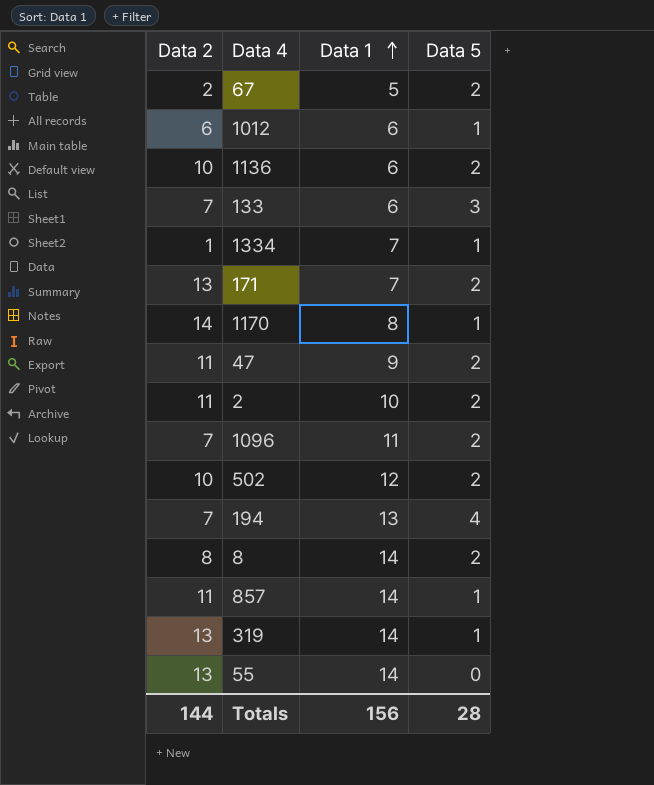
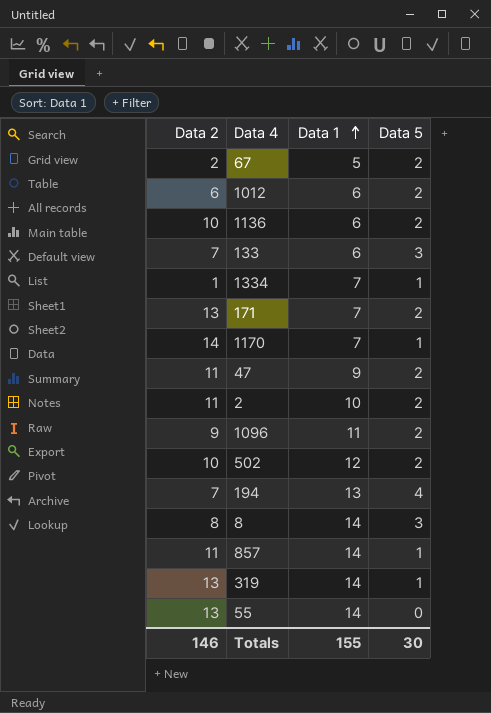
1012 | Data 5: 1 -> 2
1170 | Data 1: 8 -> 7
1096 | Data 2: 7 -> 9
8 | Data 5: 2 -> 3
Totals | Data 2: 144 -> 146
Totals | Data 1: 156 -> 155
Totals | Data 5: 28 -> 30

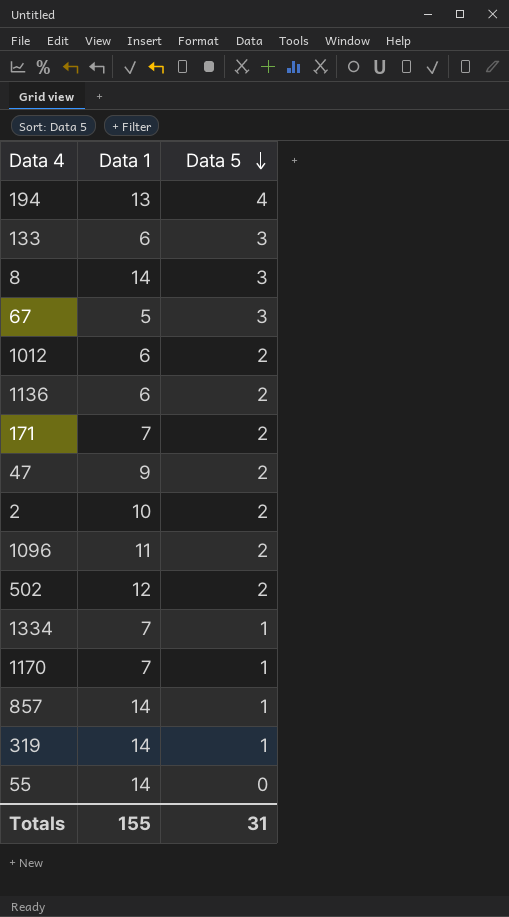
row order: Data 1 ascending -> Data 5 descending
column Data 2 | position: 1 -> none
67 | Data 5: 2 -> 3
Totals | Data 5: 30 -> 31

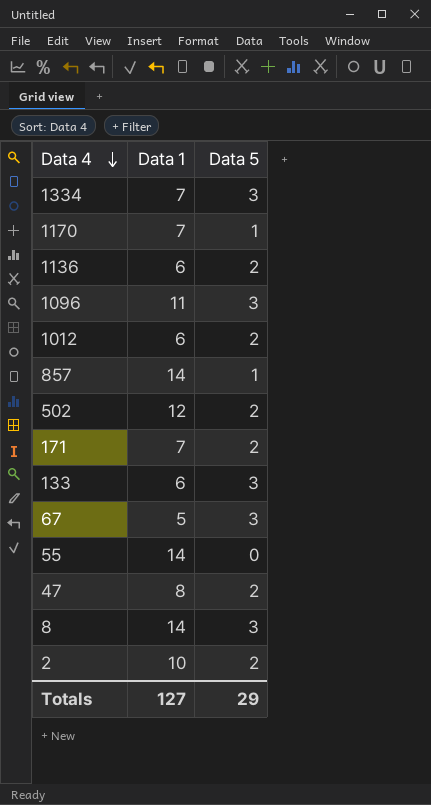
row order: Data 5 descending -> Data 4 descending
row 194: 13 | 4 -> none
row 319: 14 | 1 -> none
1334 | Data 5: 1 -> 3
1096 | Data 5: 2 -> 3
47 | Data 1: 9 -> 8
Totals | Data 1: 155 -> 127
Totals | Data 5: 31 -> 29

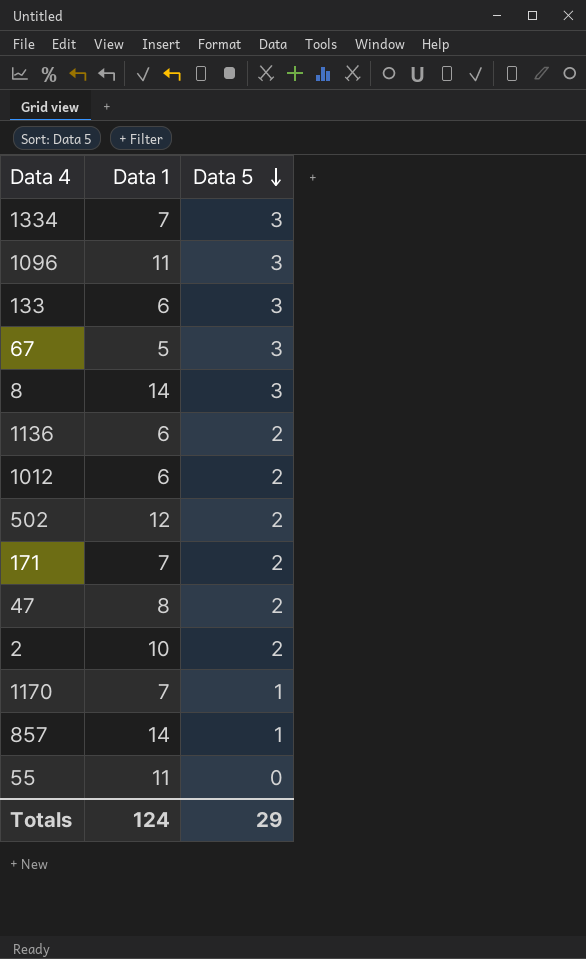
row order: Data 4 descending -> Data 5 descending
55 | Data 1: 14 -> 11
Totals | Data 1: 127 -> 124

